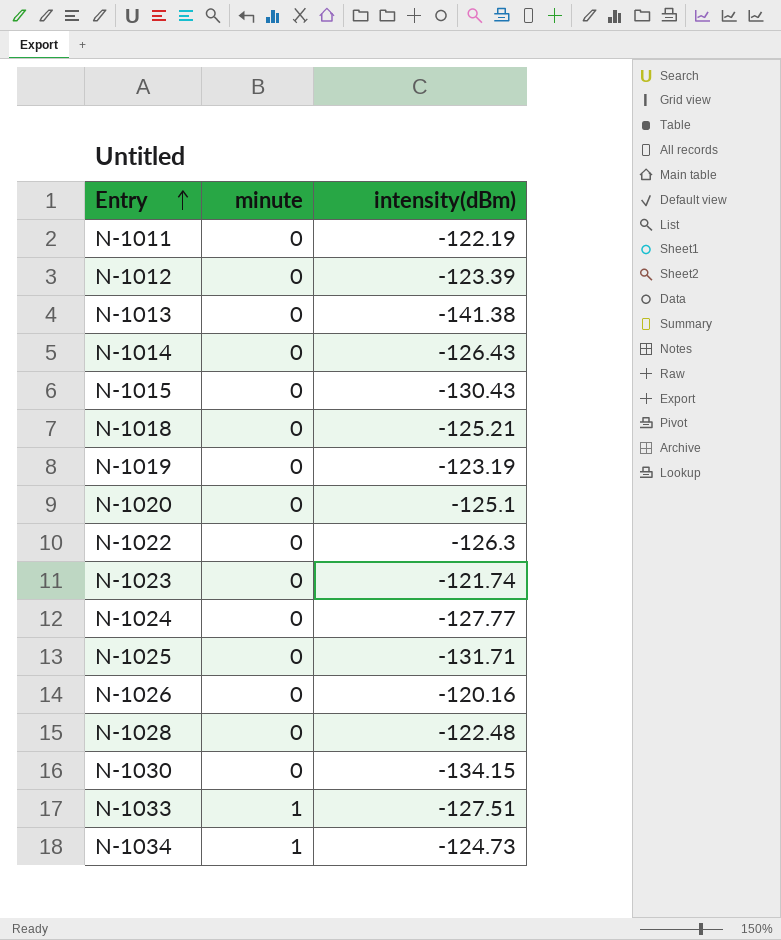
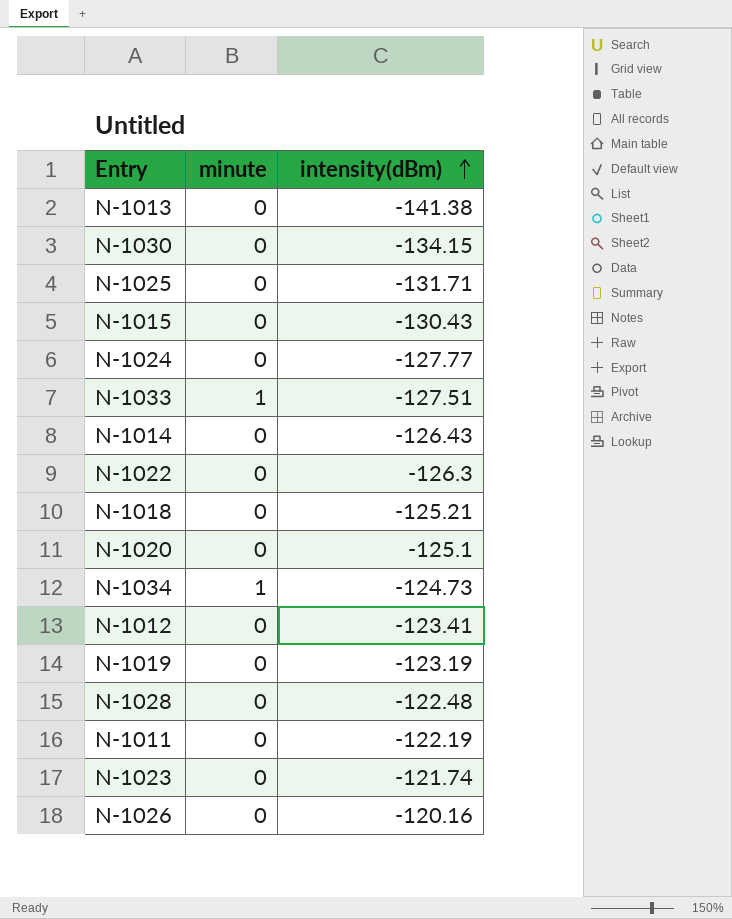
row order: Entry ascending -> intensity(dBm) ascending
N-1012 | intensity(dBm): -123.39 -> -123.41

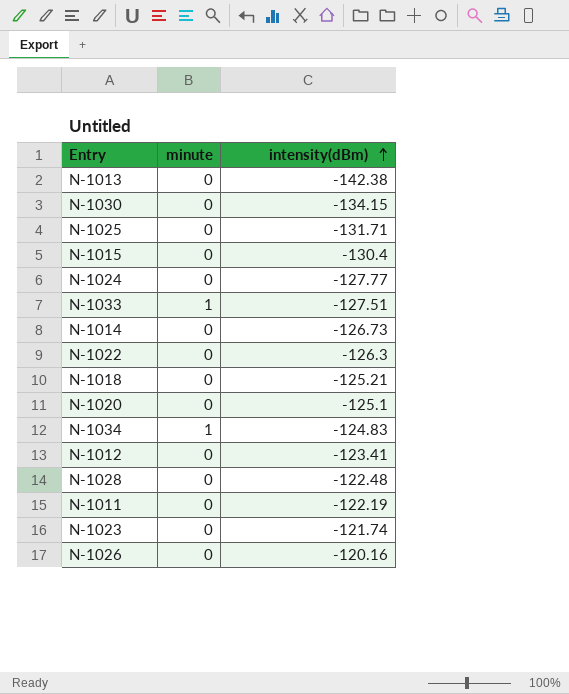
row N-1019: 0 | -123.19 -> none
N-1013 | intensity(dBm): -141.38 -> -142.38
N-1015 | intensity(dBm): -130.43 -> -130.4
N-1014 | intensity(dBm): -126.43 -> -126.73
N-1034 | intensity(dBm): -124.73 -> -124.83

